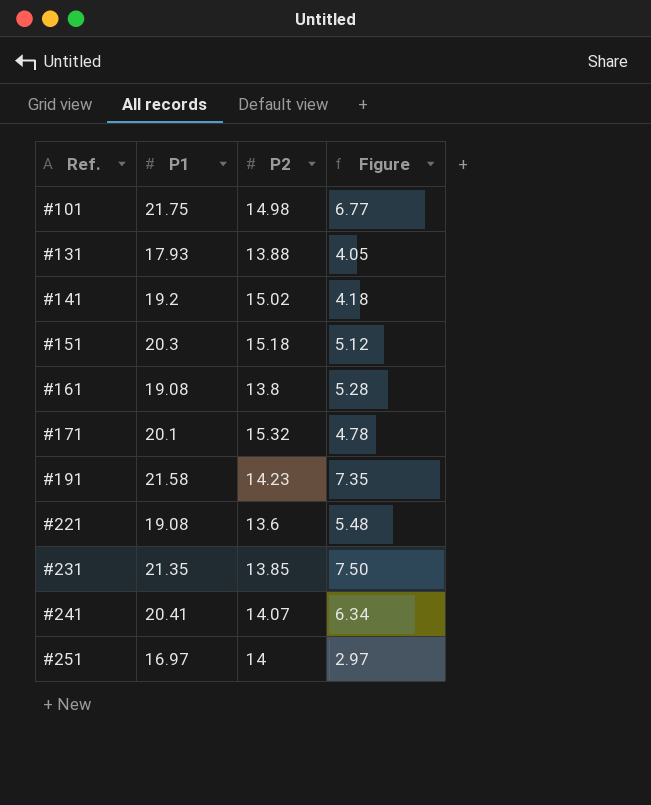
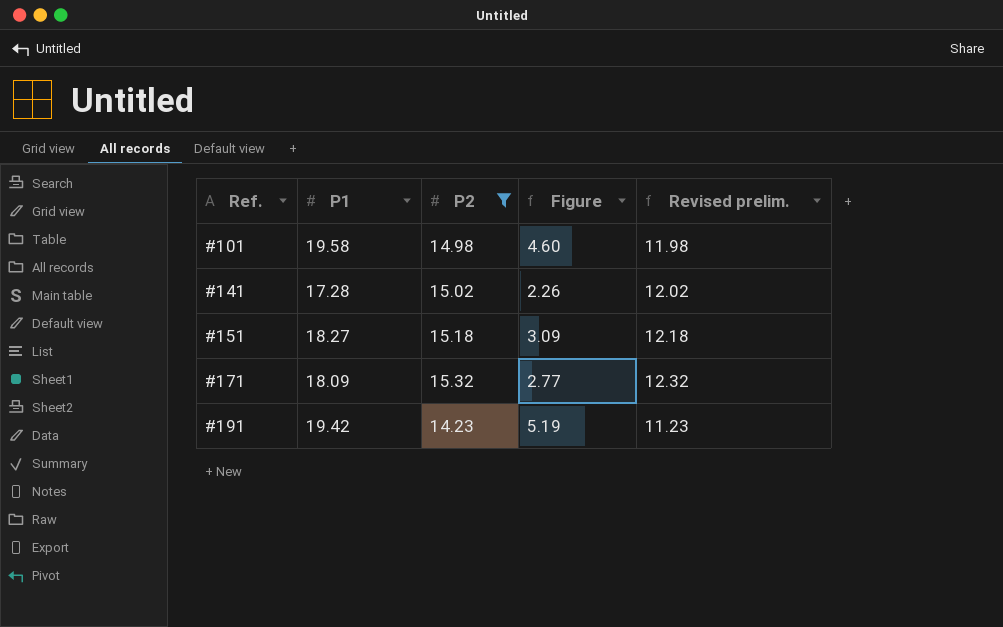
filter: none -> P2 >= 14.23
column Revised prelim. | formula: none -> [P2] - 3
#101 | P1: 21.75 -> 19.58
#101 | Figure: 6.77 -> 4.60
#141 | P1: 19.2 -> 17.28
#141 | Figure: 4.18 -> 2.26
#151 | P1: 20.3 -> 18.27
#151 | Figure: 5.12 -> 3.09
#171 | P1: 20.1 -> 18.09
#171 | Figure: 4.78 -> 2.77
#191 | P1: 21.58 -> 19.42
#191 | Figure: 7.35 -> 5.19

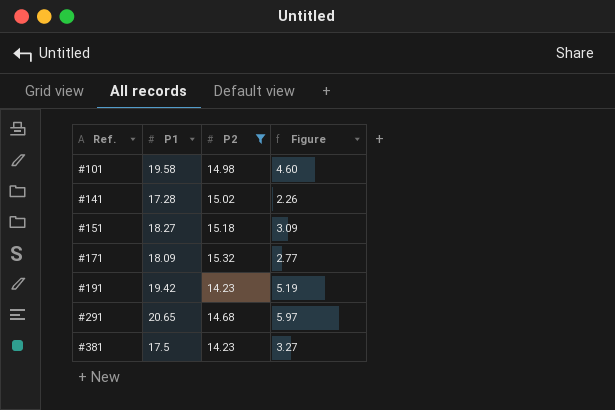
column Revised prelim. | formula: [P2] - 3 -> none
row #291: none -> 20.65 | 14.68 | 5.97
row #381: none -> 17.5 | 14.23 | 3.27

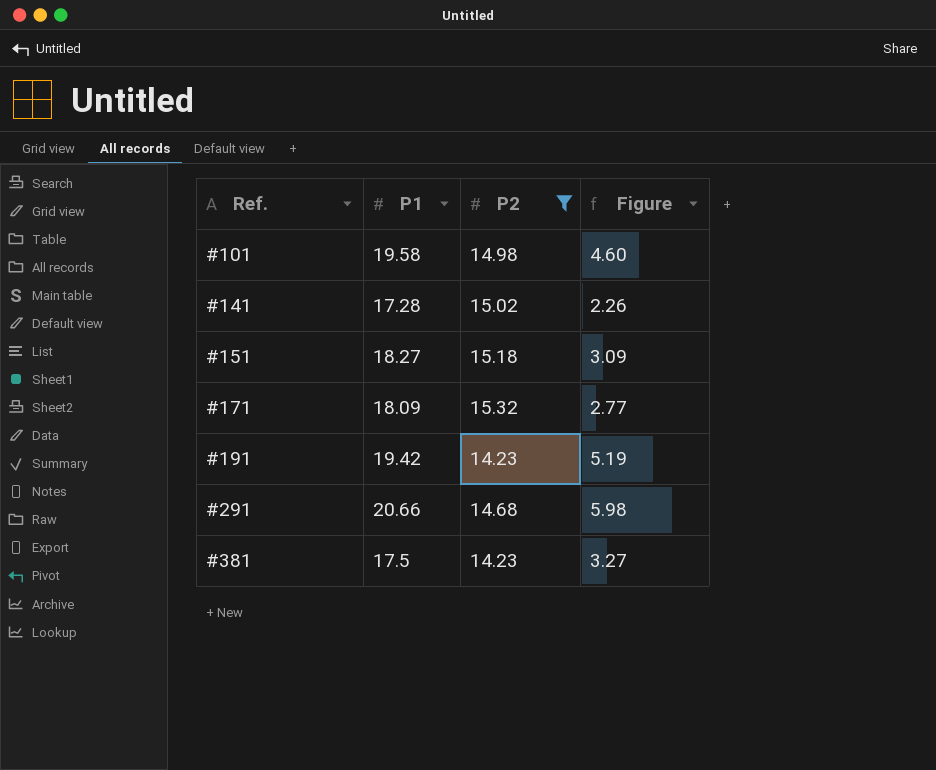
#291 | P1: 20.65 -> 20.66
#291 | Figure: 5.97 -> 5.98

